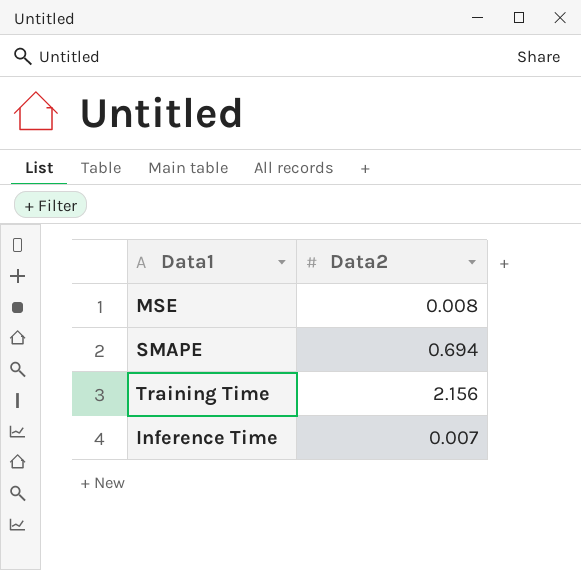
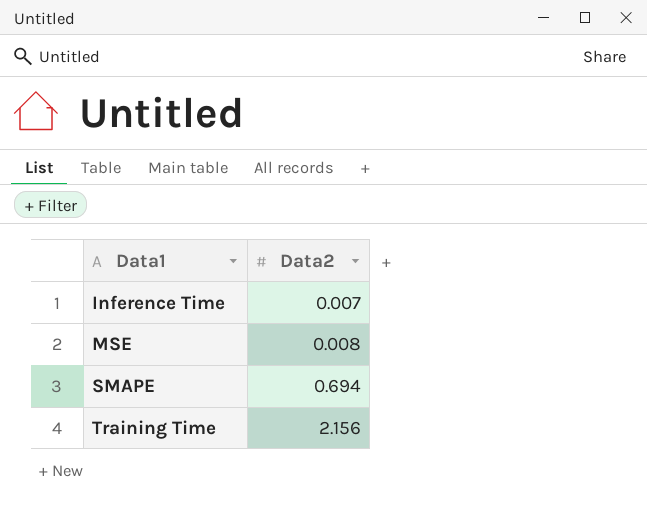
row order: none -> Data1 ascending

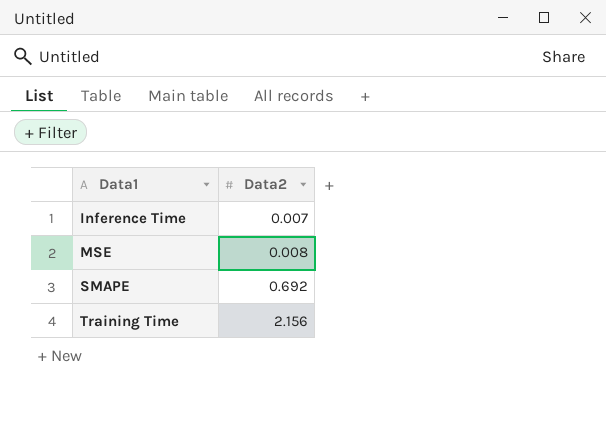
SMAPE | Data2: 0.694 -> 0.692

